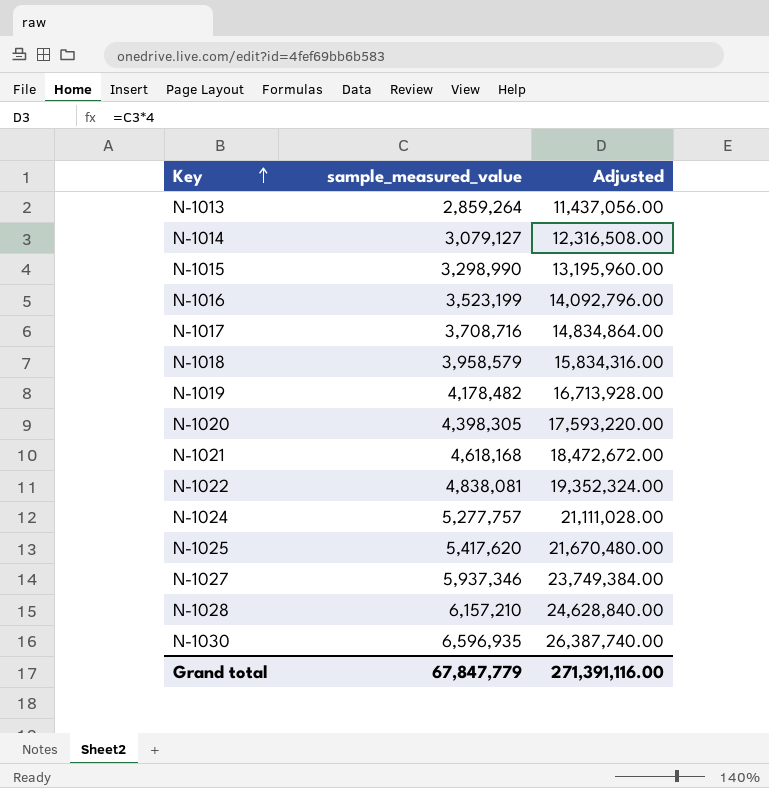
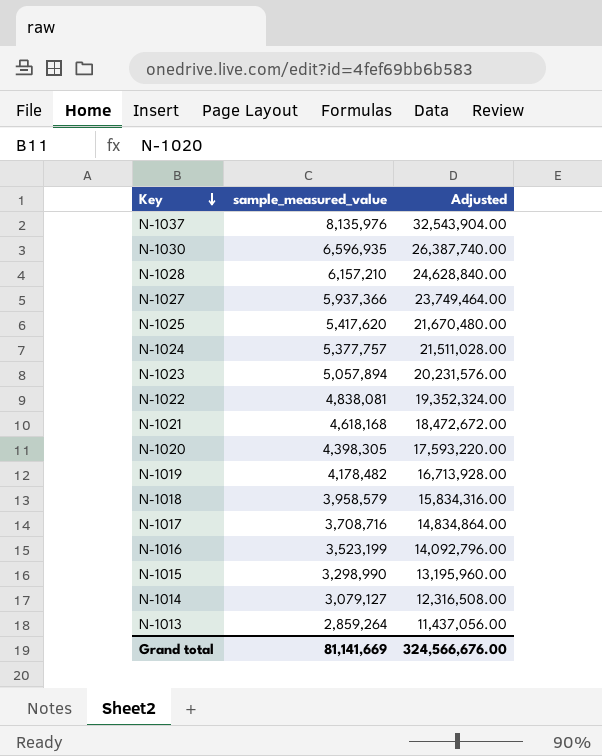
row order: Key ascending -> Key descending
row N-1037: none -> 8,135,976 | 32,543,904.00
N-1027 | sample_measured_value: 5,937,346 -> 5,937,366
N-1027 | Adjusted: 23,749,384.00 -> 23,749,464.00
N-1024 | sample_measured_value: 5,277,757 -> 5,377,757
N-1024 | Adjusted: 21,111,028.00 -> 21,511,028.00
row N-1023: none -> 5,057,894 | 20,231,576.00
Grand total | sample_measured_value: 67,847,779 -> 81,141,669
Grand total | Adjusted: 271,391,116.00 -> 324,566,676.00

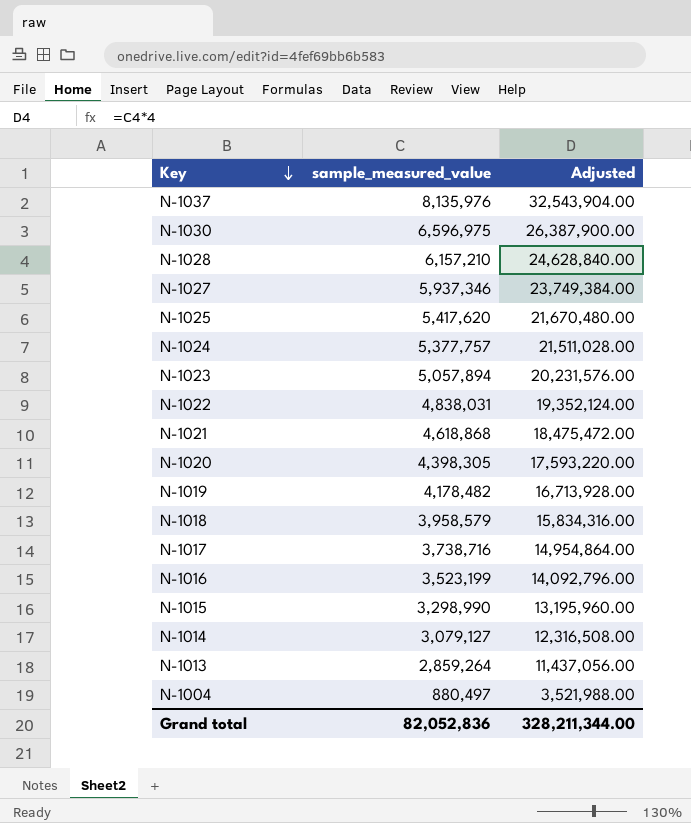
N-1030 | sample_measured_value: 6,596,935 -> 6,596,975
N-1030 | Adjusted: 26,387,740.00 -> 26,387,900.00
N-1027 | sample_measured_value: 5,937,366 -> 5,937,346
N-1027 | Adjusted: 23,749,464.00 -> 23,749,384.00
N-1022 | sample_measured_value: 4,838,081 -> 4,838,031
N-1022 | Adjusted: 19,352,324.00 -> 19,352,124.00
N-1021 | sample_measured_value: 4,618,168 -> 4,618,868
N-1021 | Adjusted: 18,472,672.00 -> 18,475,472.00
N-1017 | sample_measured_value: 3,708,716 -> 3,738,716
N-1017 | Adjusted: 14,834,864.00 -> 14,954,864.00
row N-1004: none -> 880,497 | 3,521,988.00
Grand total | sample_measured_value: 81,141,669 -> 82,052,836
Grand total | Adjusted: 324,566,676.00 -> 328,211,344.00

